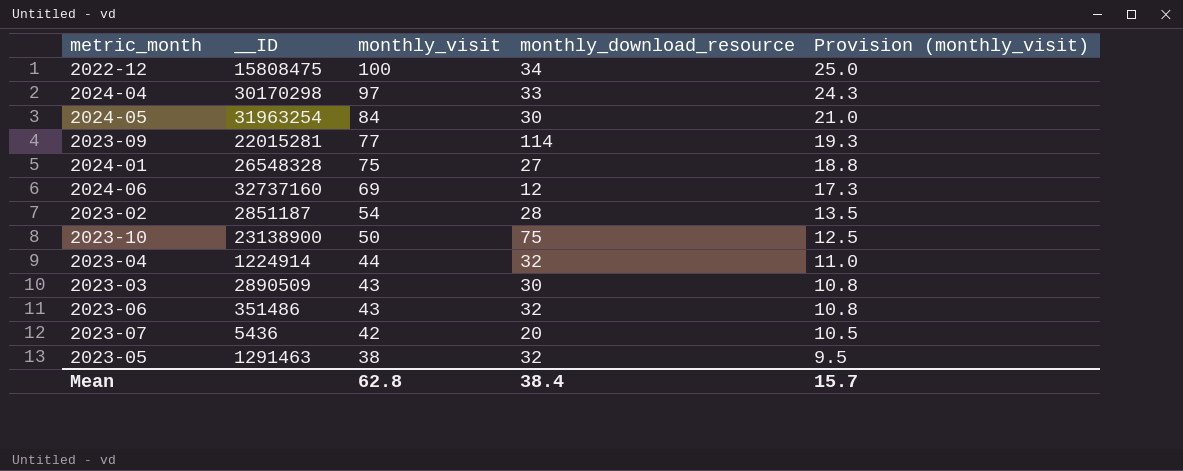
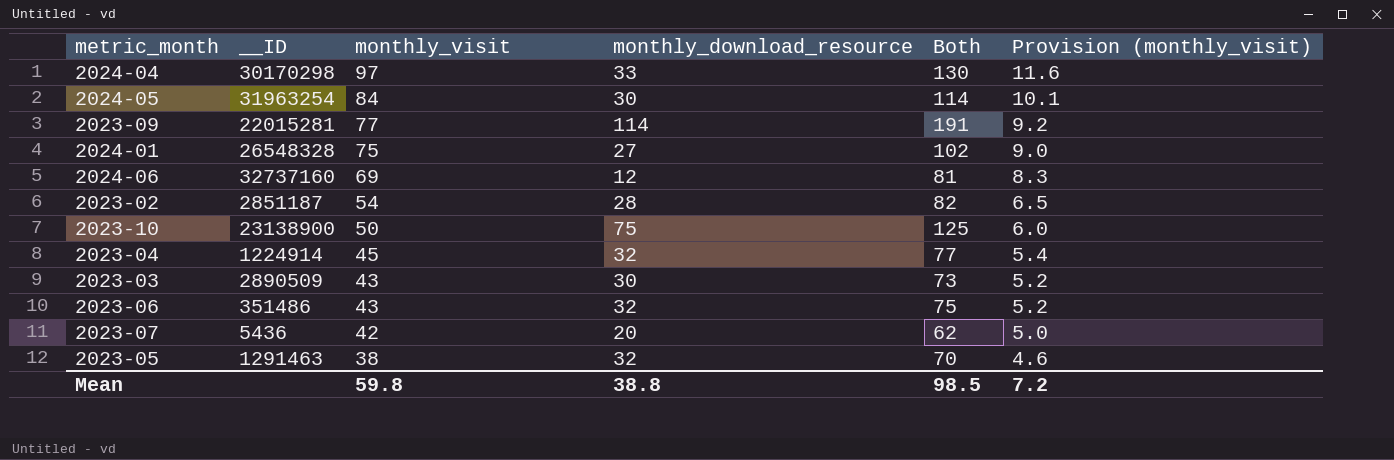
column Both | formula: none -> [monthly_visit] + [monthly_download_resource]
column Provision (monthly_visit) | formula: [monthly_visit] * 0.25 -> [monthly_visit] * 0.12
row 2022-12: 15808475 | 100 | 34 | 25.0 -> none
2023-04 | monthly_visit: 44 -> 45
Mean | monthly_visit: 62.8 -> 59.8
Mean | monthly_download_resource: 38.4 -> 38.8
Mean | Provision (monthly_visit): 15.7 -> 7.2

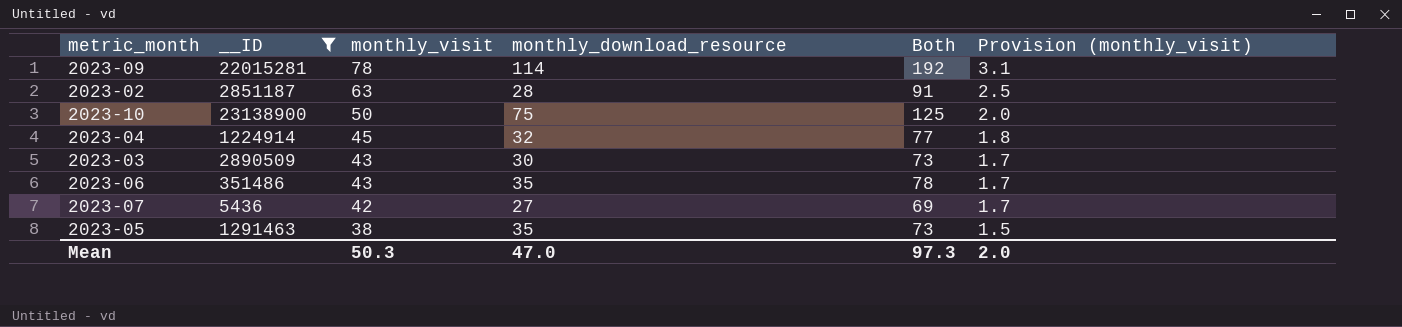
filter: none -> __ID <= 23138900
column Provision (monthly_visit) | formula: [monthly_visit] * 0.12 -> [monthly_visit] * 0.04
2023-09 | monthly_visit: 77 -> 78
2023-09 | Both: 191 -> 192
2023-02 | monthly_visit: 54 -> 63
2023-02 | Both: 82 -> 91
2023-06 | monthly_download_resource: 32 -> 35
2023-06 | Both: 75 -> 78
2023-07 | monthly_download_resource: 20 -> 27
2023-07 | Both: 62 -> 69
2023-05 | monthly_download_resource: 32 -> 35
2023-05 | Both: 70 -> 73
Mean | monthly_visit: 59.8 -> 50.3
Mean | monthly_download_resource: 38.8 -> 47.0
Mean | Both: 98.5 -> 97.3
Mean | Provision (monthly_visit): 7.2 -> 2.0

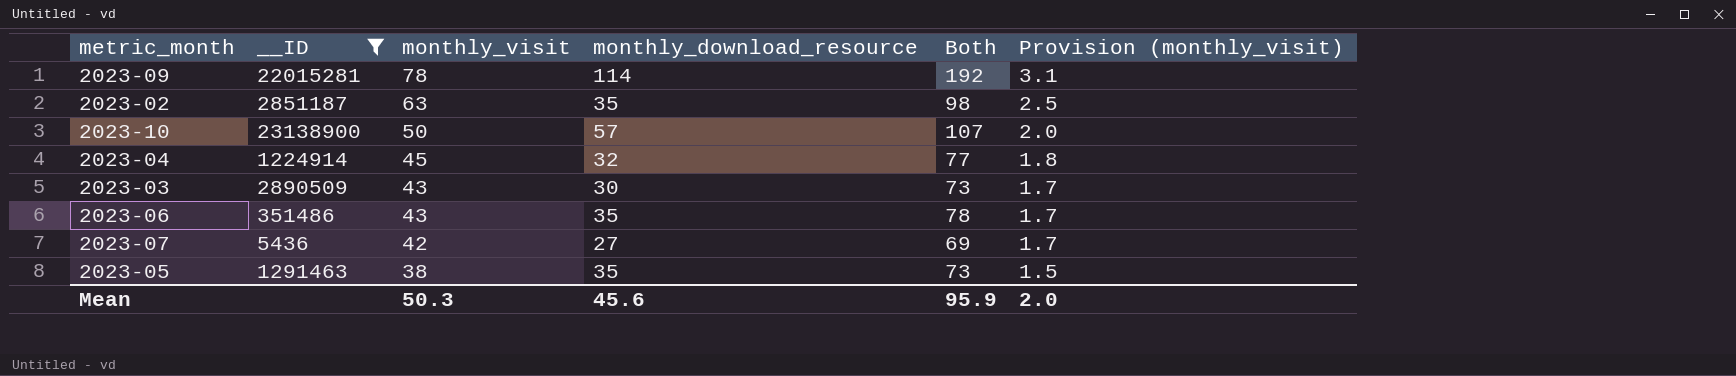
2023-02 | monthly_download_resource: 28 -> 35
2023-02 | Both: 91 -> 98
2023-10 | monthly_download_resource: 75 -> 57
2023-10 | Both: 125 -> 107
Mean | monthly_download_resource: 47.0 -> 45.6
Mean | Both: 97.3 -> 95.9

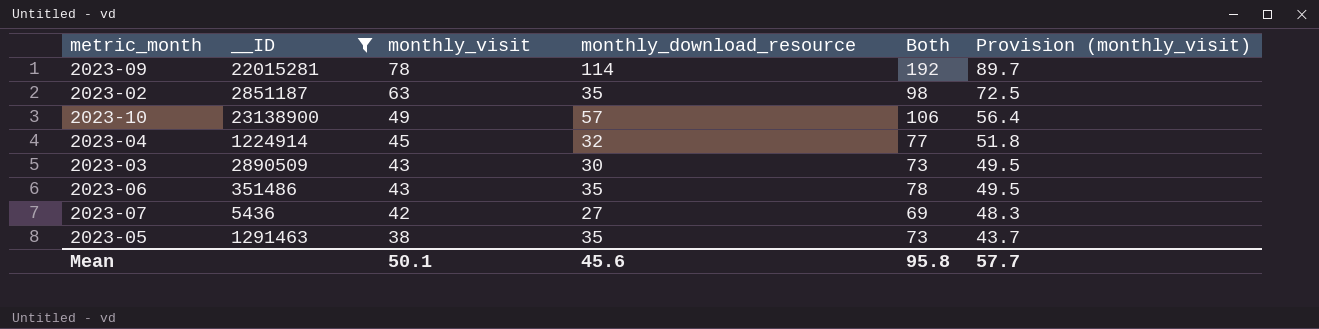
column Provision (monthly_visit) | formula: [monthly_visit] * 0.04 -> [monthly_visit] * 1.15
2023-10 | monthly_visit: 50 -> 49
2023-10 | Both: 107 -> 106
Mean | monthly_visit: 50.3 -> 50.1
Mean | Both: 95.9 -> 95.8
Mean | Provision (monthly_visit): 2.0 -> 57.7

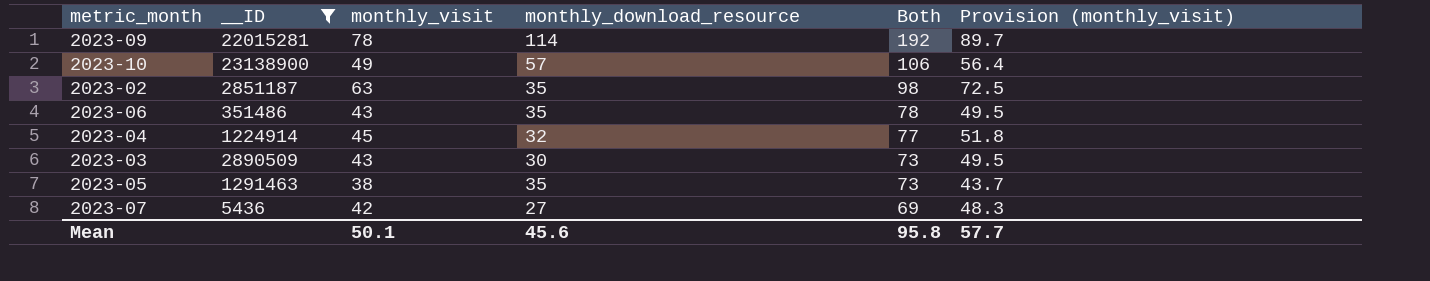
row order: monthly_visit descending -> Both descending

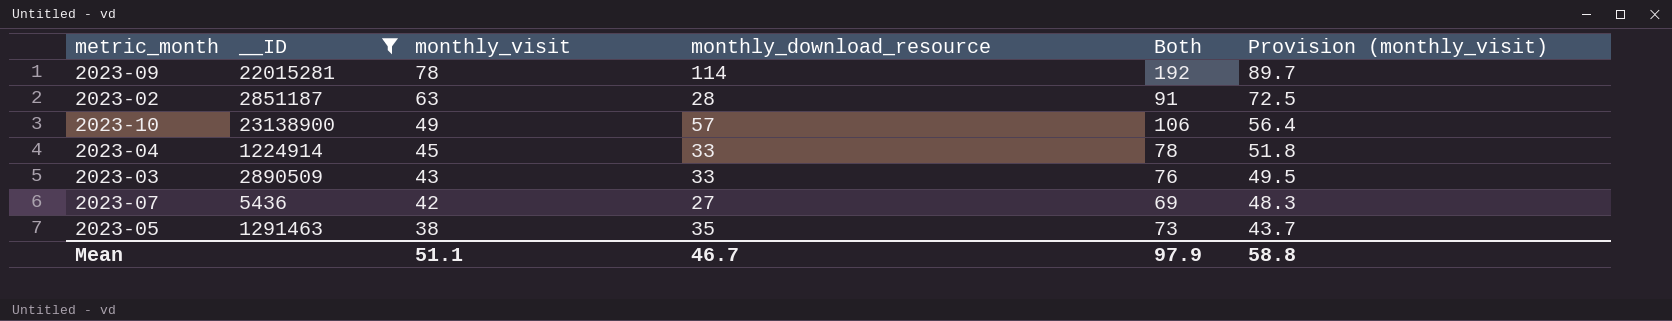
row order: Both descending -> monthly_visit descending
row 2023-06: 351486 | 43 | 35 | 78 | 49.5 -> none
2023-02 | monthly_download_resource: 35 -> 28
2023-02 | Both: 98 -> 91
2023-04 | monthly_download_resource: 32 -> 33
2023-04 | Both: 77 -> 78
2023-03 | monthly_download_resource: 30 -> 33
2023-03 | Both: 73 -> 76
Mean | monthly_visit: 50.1 -> 51.1
Mean | monthly_download_resource: 45.6 -> 46.7
Mean | Both: 95.8 -> 97.9
Mean | Provision (monthly_visit): 57.7 -> 58.8

